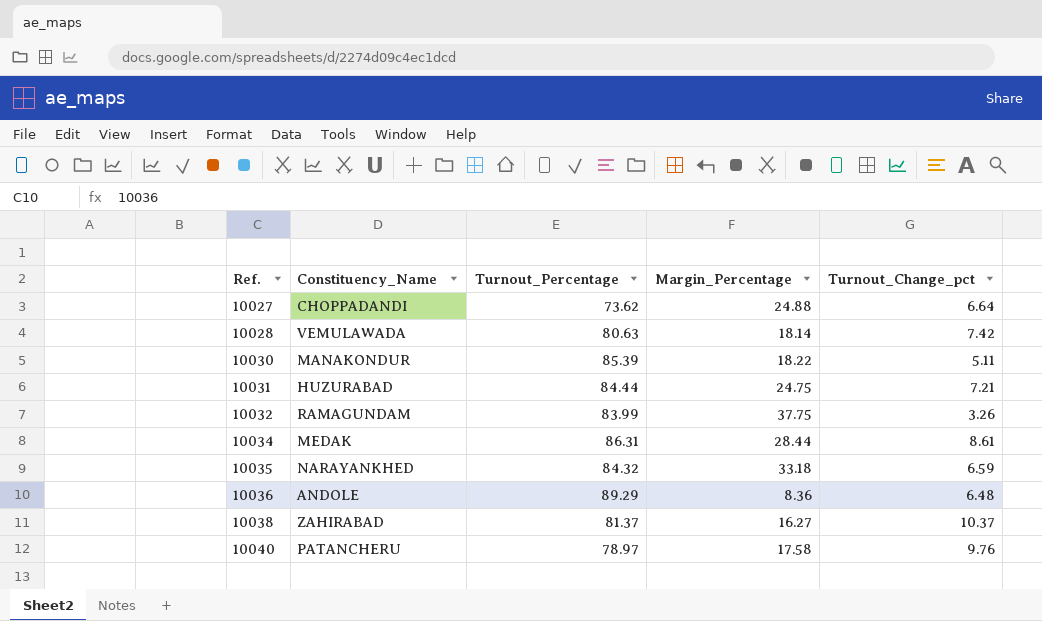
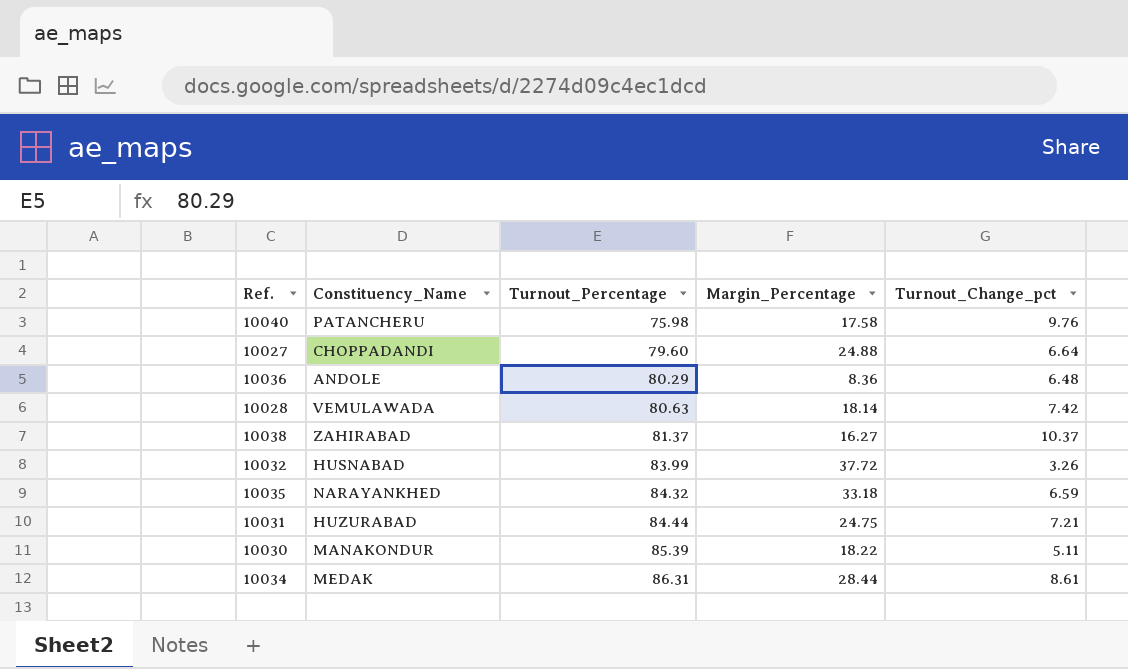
row order: Ref. ascending -> Turnout_Percentage ascending
10040 | Turnout_Percentage: 78.97 -> 75.98
10027 | Turnout_Percentage: 73.62 -> 79.60
10036 | Turnout_Percentage: 89.29 -> 80.29
10032 | Constituency_Name: RAMAGUNDAM -> HUSNABAD
10032 | Margin_Percentage: 37.75 -> 37.72

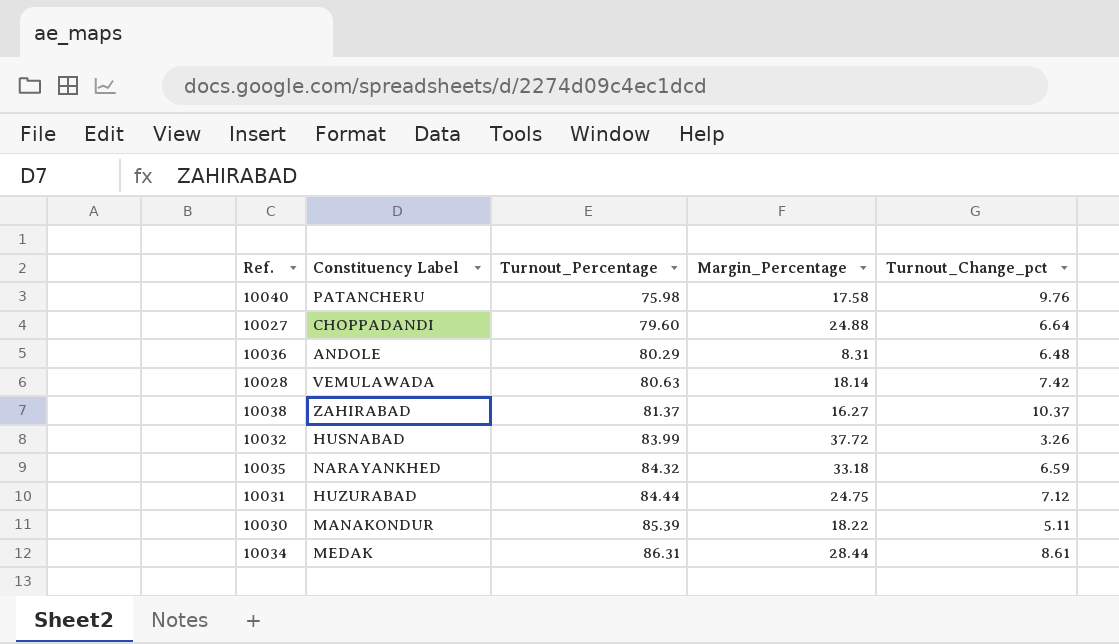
column name: Constituency_Name -> Constituency Label
10036 | Margin_Percentage: 8.36 -> 8.31
10031 | Turnout_Change_pct: 7.21 -> 7.12

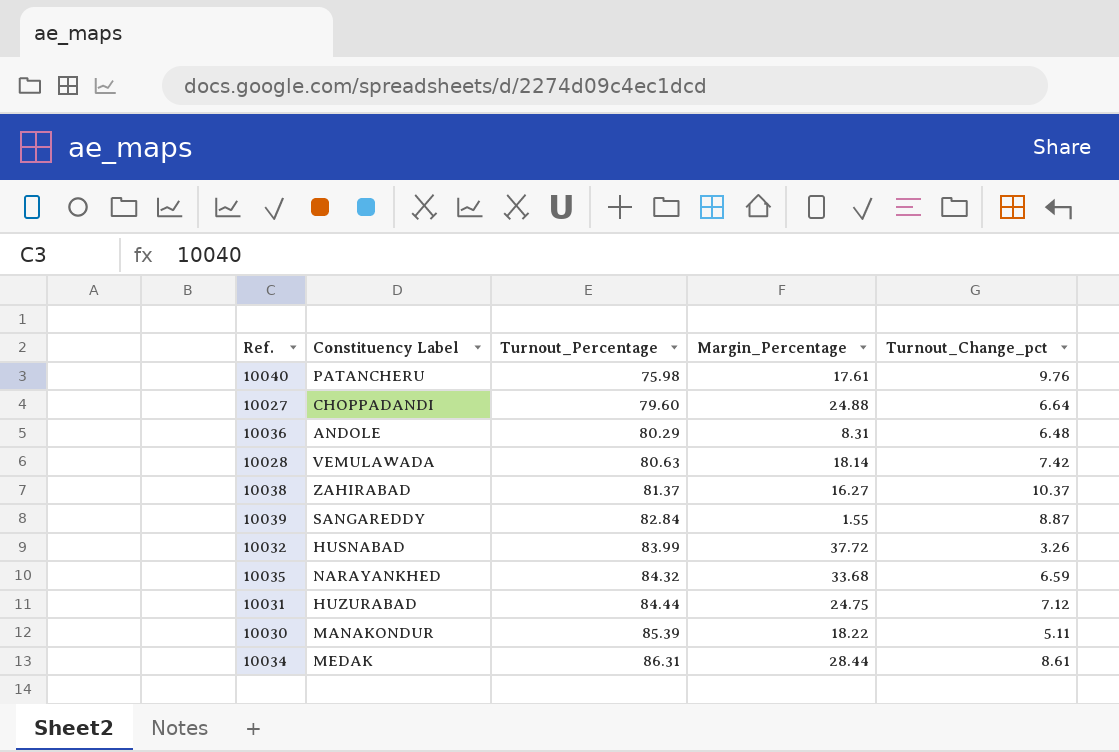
10040 | Margin_Percentage: 17.58 -> 17.61
row 10039: none -> SANGAREDDY | 82.84 | 1.55 | 8.87
10035 | Margin_Percentage: 33.18 -> 33.68

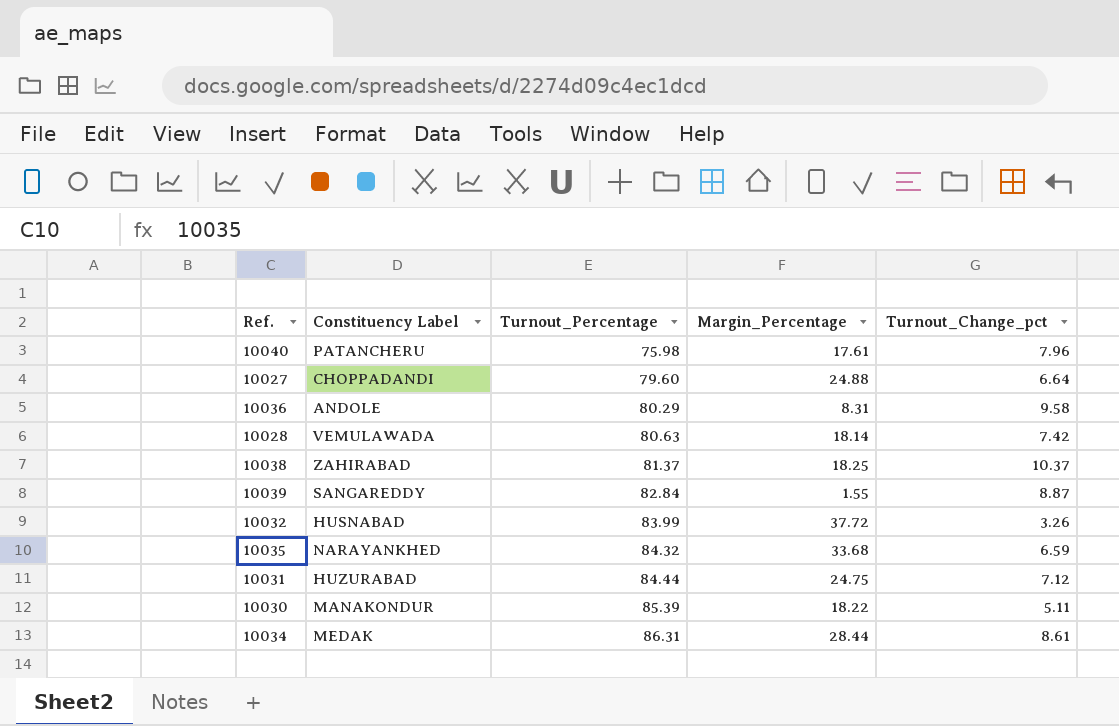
10040 | Turnout_Change_pct: 9.76 -> 7.96
10036 | Turnout_Change_pct: 6.48 -> 9.58
10038 | Margin_Percentage: 16.27 -> 18.25

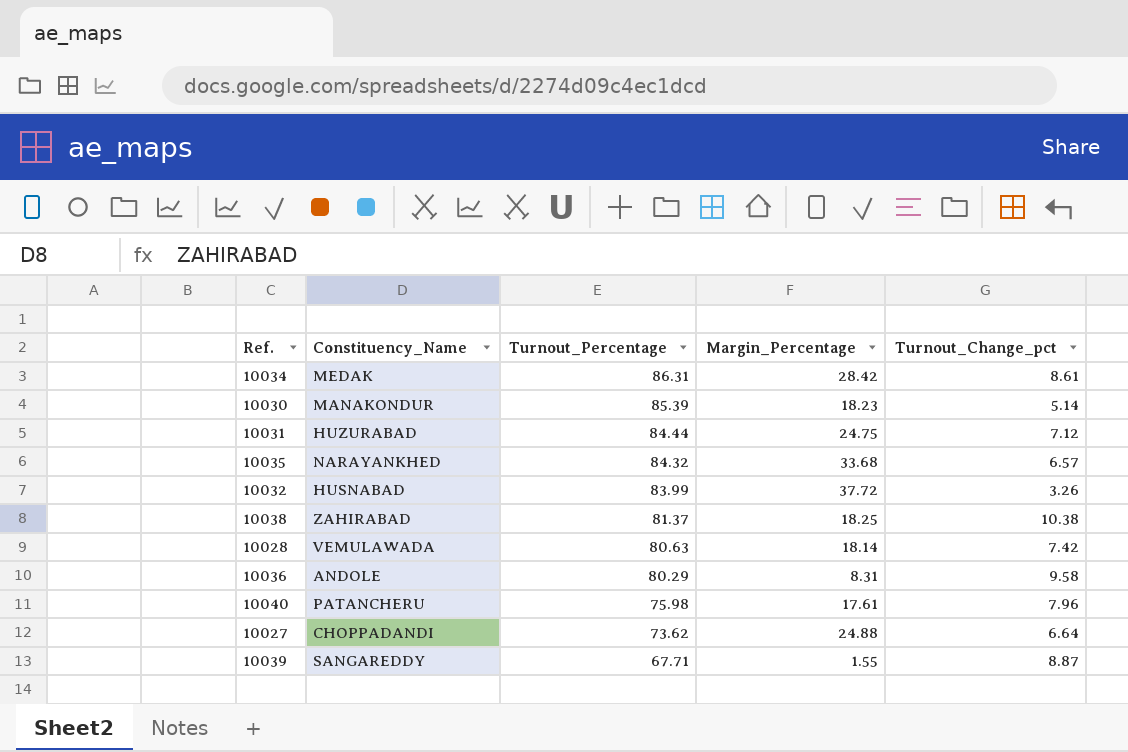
row order: Turnout_Percentage ascending -> Turnout_Percentage descending
column name: Constituency Label -> Constituency_Name
10034 | Margin_Percentage: 28.44 -> 28.42
10030 | Margin_Percentage: 18.22 -> 18.23
10030 | Turnout_Change_pct: 5.11 -> 5.14
10035 | Turnout_Change_pct: 6.59 -> 6.57
10038 | Turnout_Change_pct: 10.37 -> 10.38
10027 | Turnout_Percentage: 79.60 -> 73.62
10039 | Turnout_Percentage: 82.84 -> 67.71

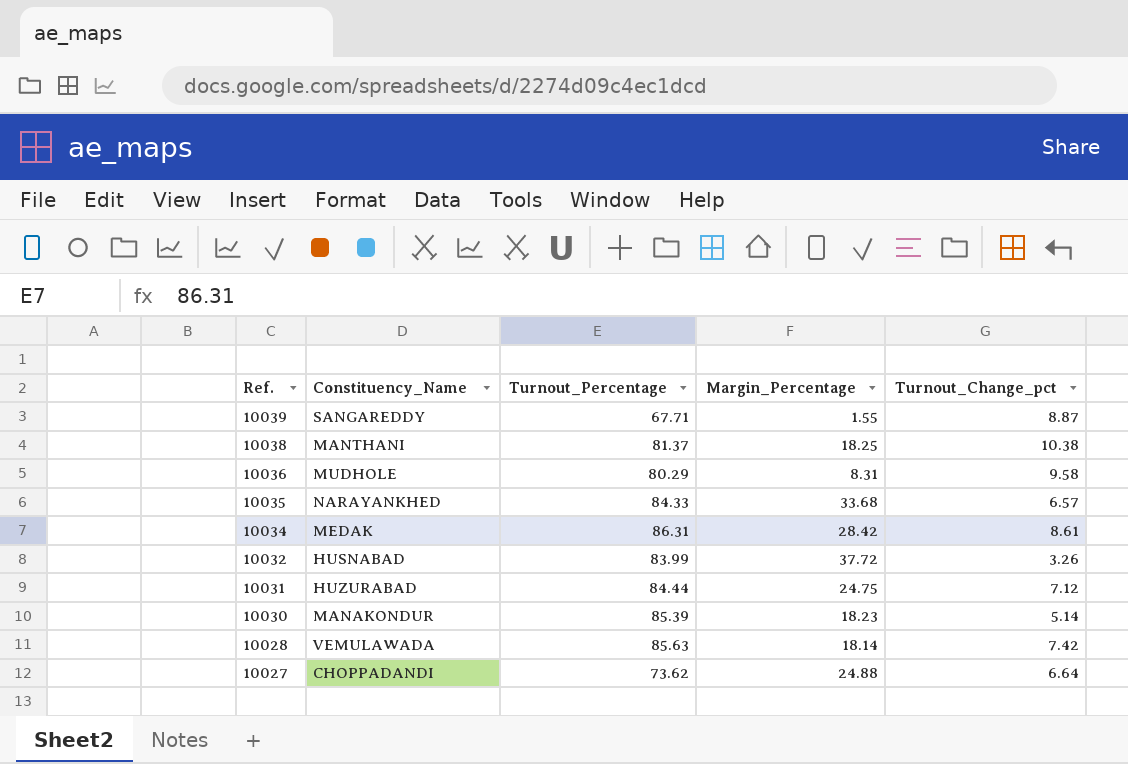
row order: Turnout_Percentage descending -> Ref. descending
row 10040: PATANCHERU | 75.98 | 17.61 | 7.96 -> none
10038 | Constituency_Name: ZAHIRABAD -> MANTHANI
10036 | Constituency_Name: ANDOLE -> MUDHOLE
10035 | Turnout_Percentage: 84.32 -> 84.33
10028 | Turnout_Percentage: 80.63 -> 85.63

